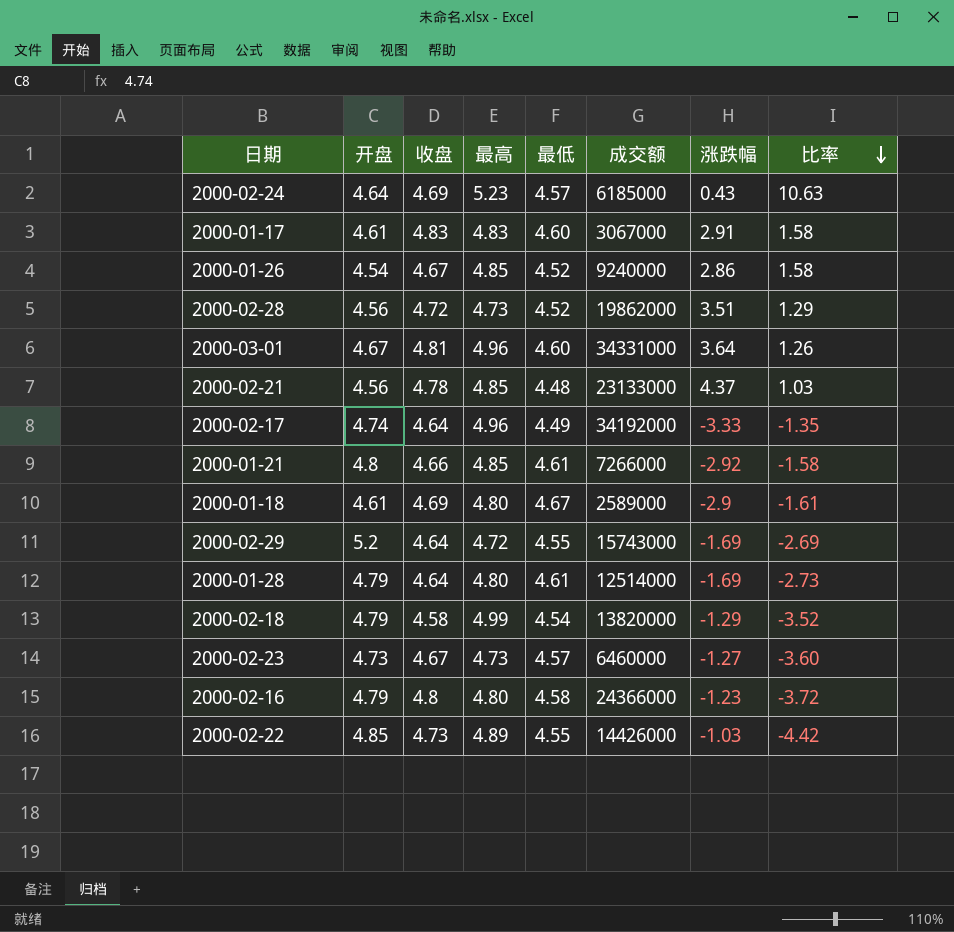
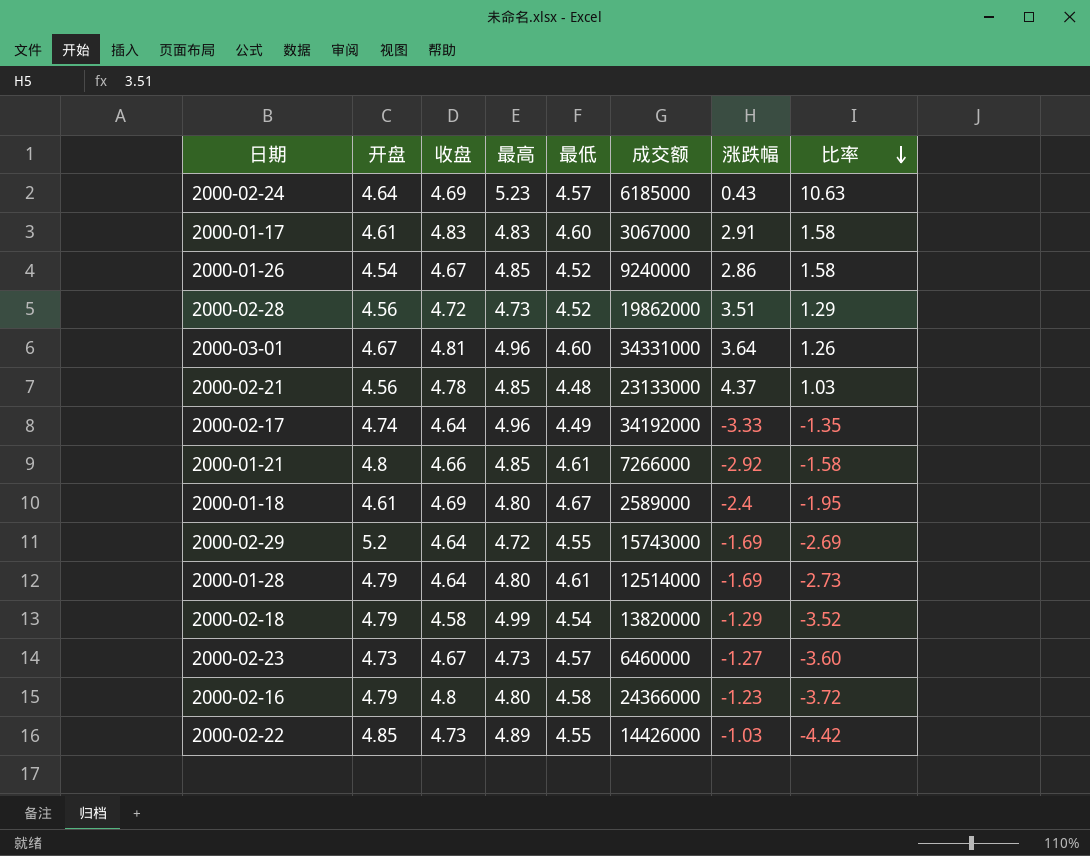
2000-01-18 | 涨跌幅: -2.9 -> -2.4
2000-01-18 | 比率: -1.61 -> -1.95

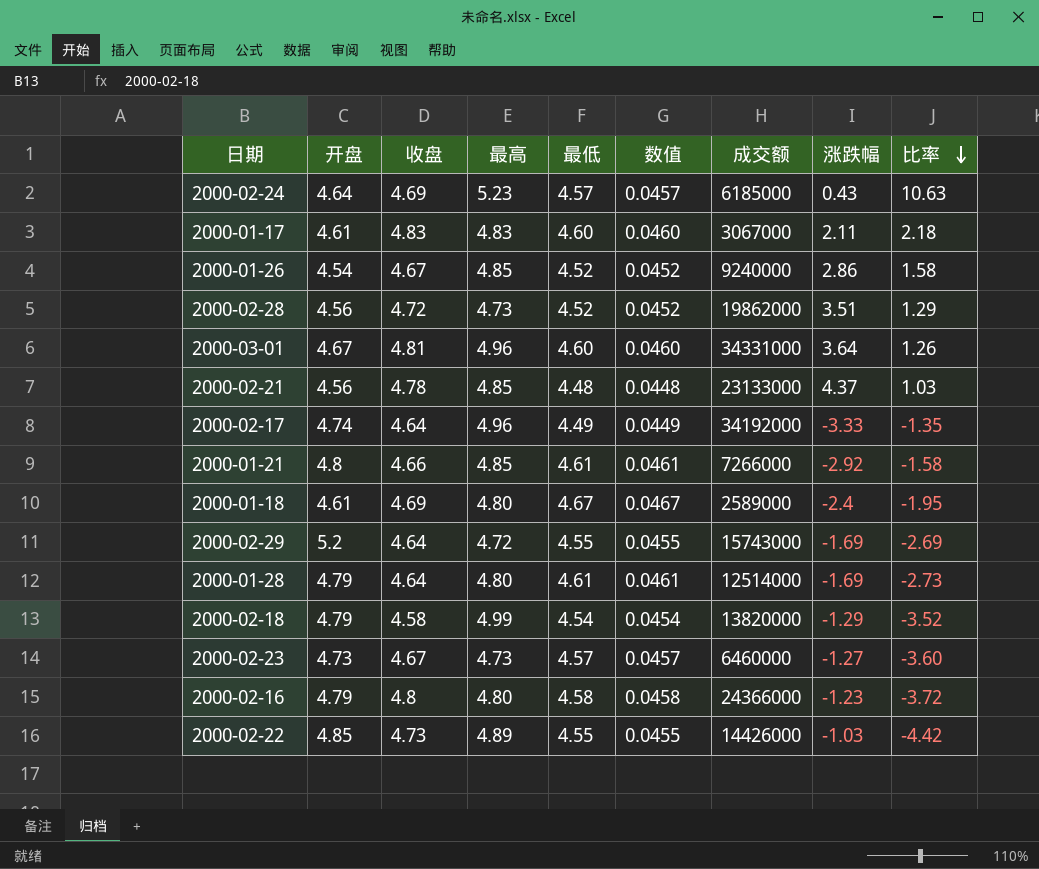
column 数值 | formula: none -> [最低] * 0.01
2000-01-17 | 涨跌幅: 2.91 -> 2.11
2000-01-17 | 比率: 1.58 -> 2.18

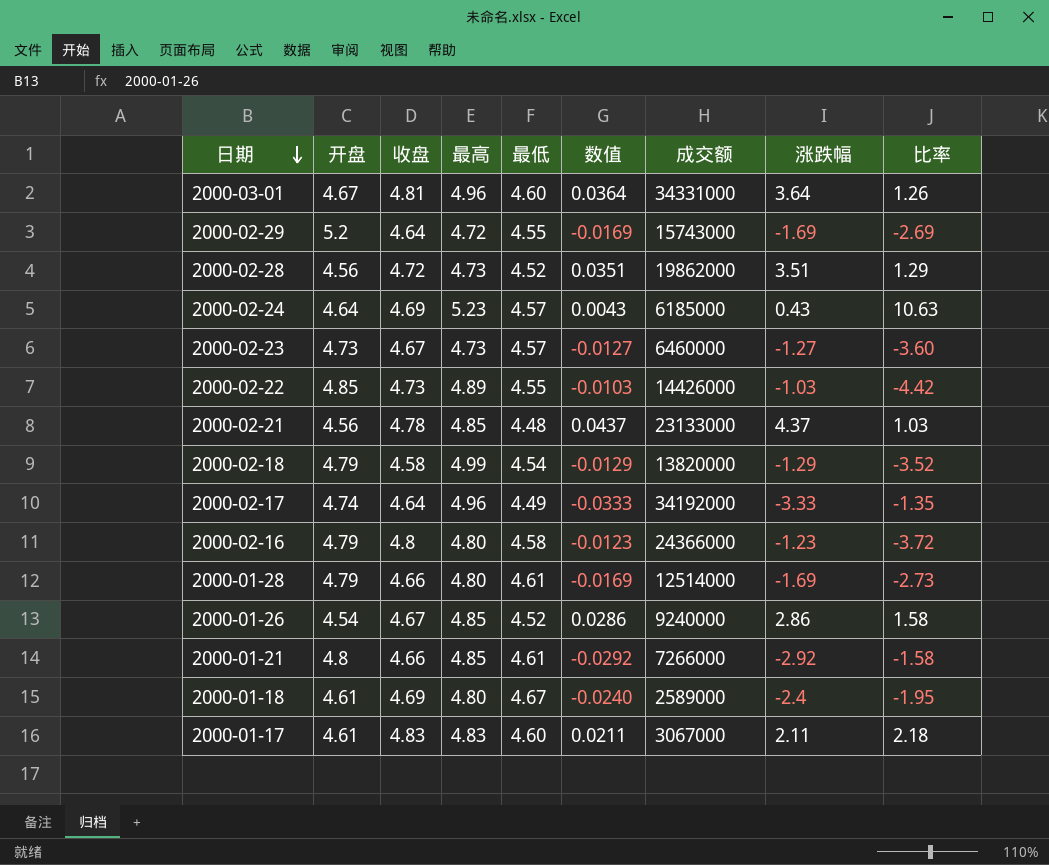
row order: 比率 descending -> 日期 descending
column 数值 | formula: [最低] * 0.01 -> [涨跌幅] * 0.01
2000-01-28 | 收盘: 4.64 -> 4.66

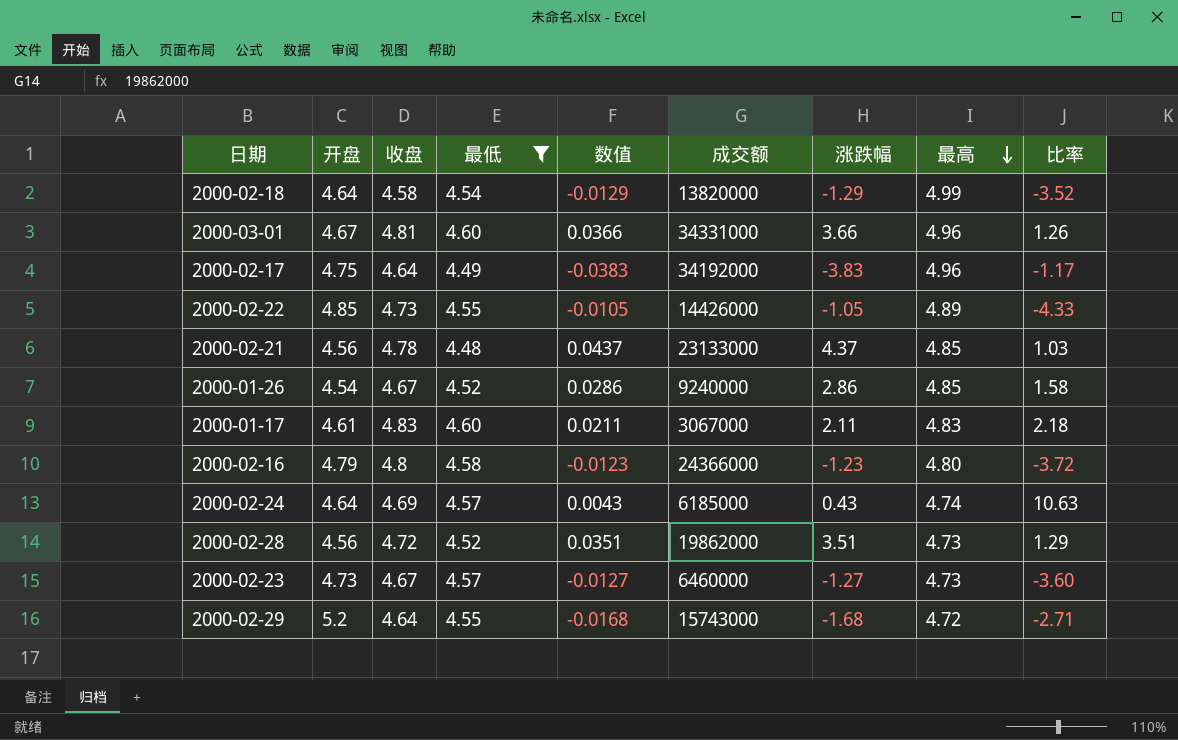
filter: none -> 最低 <= 4.60
row order: 日期 descending -> 最高 descending
column 最高 | position: 4 -> 8
2000-02-18 | 开盘: 4.79 -> 4.64
2000-03-01 | 数值: 0.0364 -> 0.0366
2000-03-01 | 涨跌幅: 3.64 -> 3.66
2000-02-17 | 开盘: 4.74 -> 4.75
2000-02-17 | 数值: -0.0333 -> -0.0383
2000-02-17 | 涨跌幅: -3.33 -> -3.83
2000-02-17 | 比率: -1.35 -> -1.17
2000-02-22 | 数值: -0.0103 -> -0.0105
2000-02-22 | 涨跌幅: -1.03 -> -1.05
2000-02-22 | 比率: -4.42 -> -4.33
2000-02-24 | 最高: 5.23 -> 4.74
2000-02-29 | 数值: -0.0169 -> -0.0168
2000-02-29 | 涨跌幅: -1.69 -> -1.68
2000-02-29 | 比率: -2.69 -> -2.71

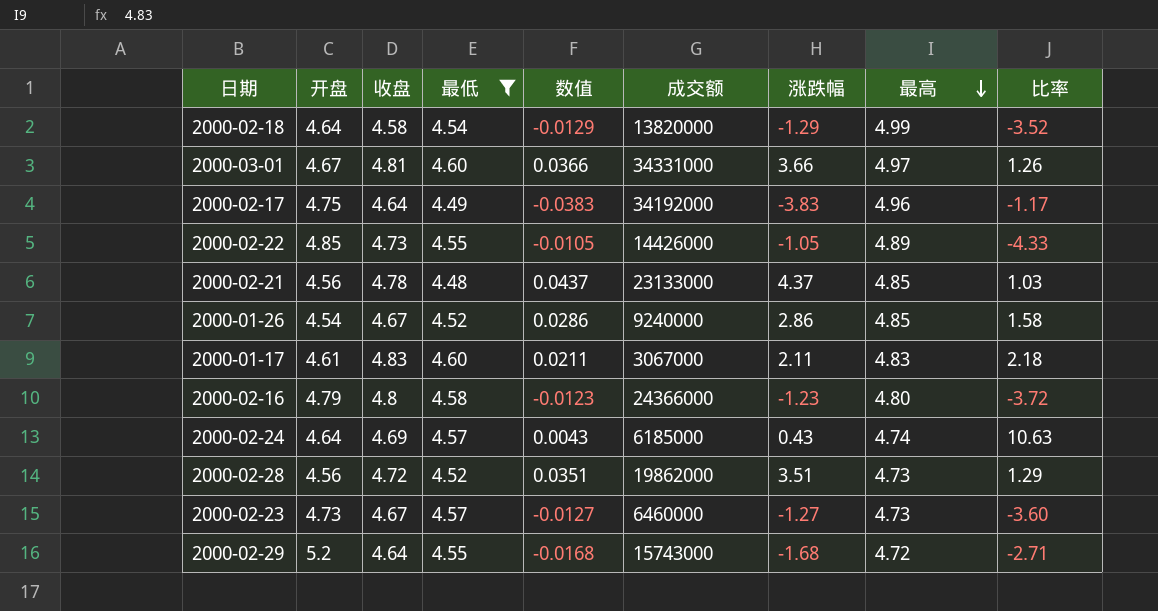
2000-03-01 | 最高: 4.96 -> 4.97

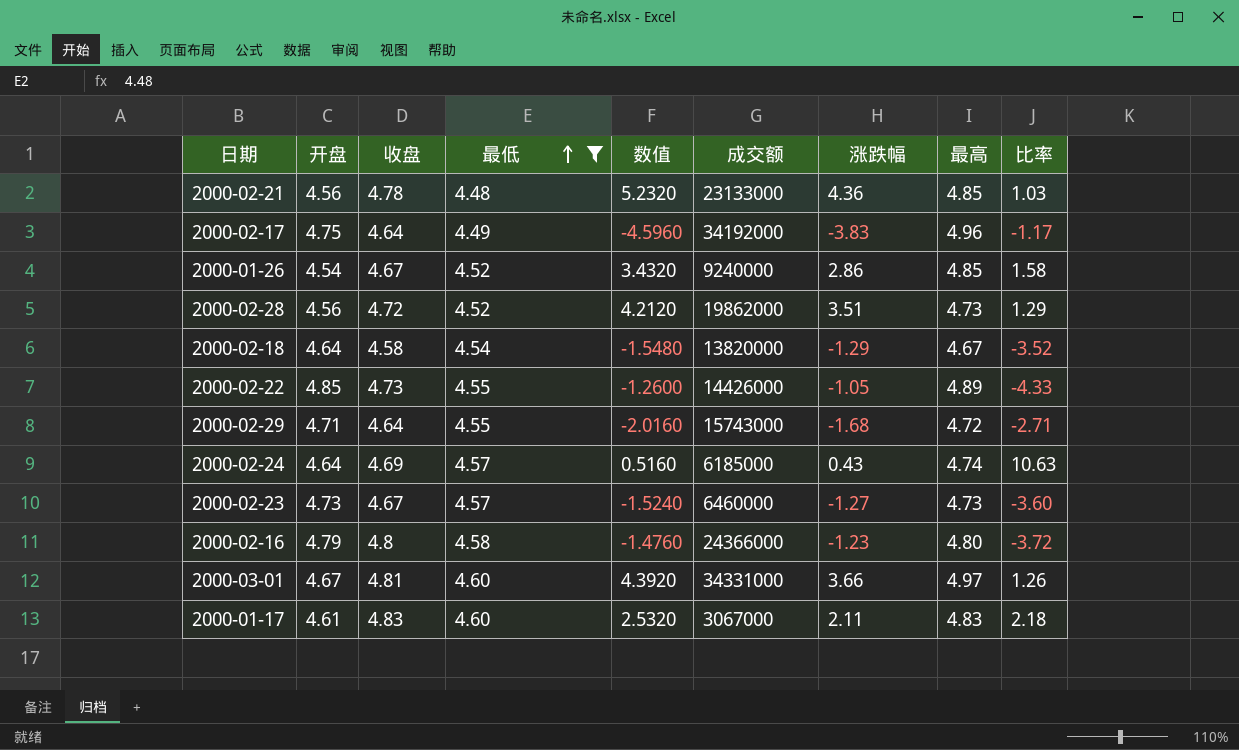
row order: 最高 descending -> 最低 ascending
column 数值 | formula: [涨跌幅] * 0.01 -> [涨跌幅] * 1.2
2000-02-21 | 涨跌幅: 4.37 -> 4.36
2000-02-18 | 最高: 4.99 -> 4.67
2000-02-29 | 开盘: 5.2 -> 4.71

